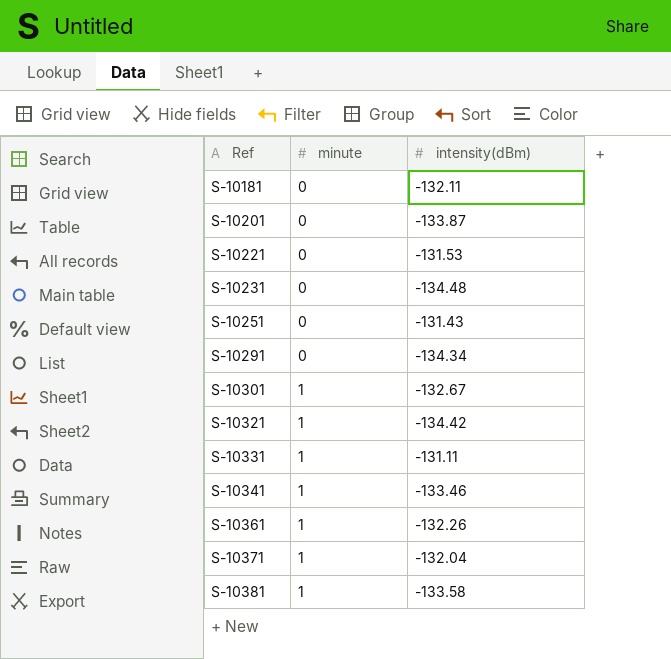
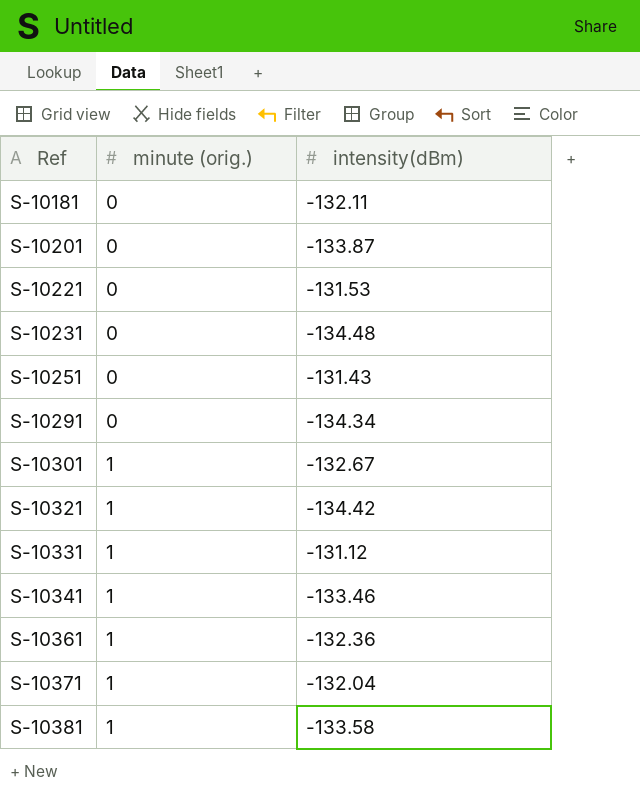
column name: minute -> minute (orig.)
S-10331 | intensity(dBm): -131.11 -> -131.12
S-10361 | intensity(dBm): -132.26 -> -132.36

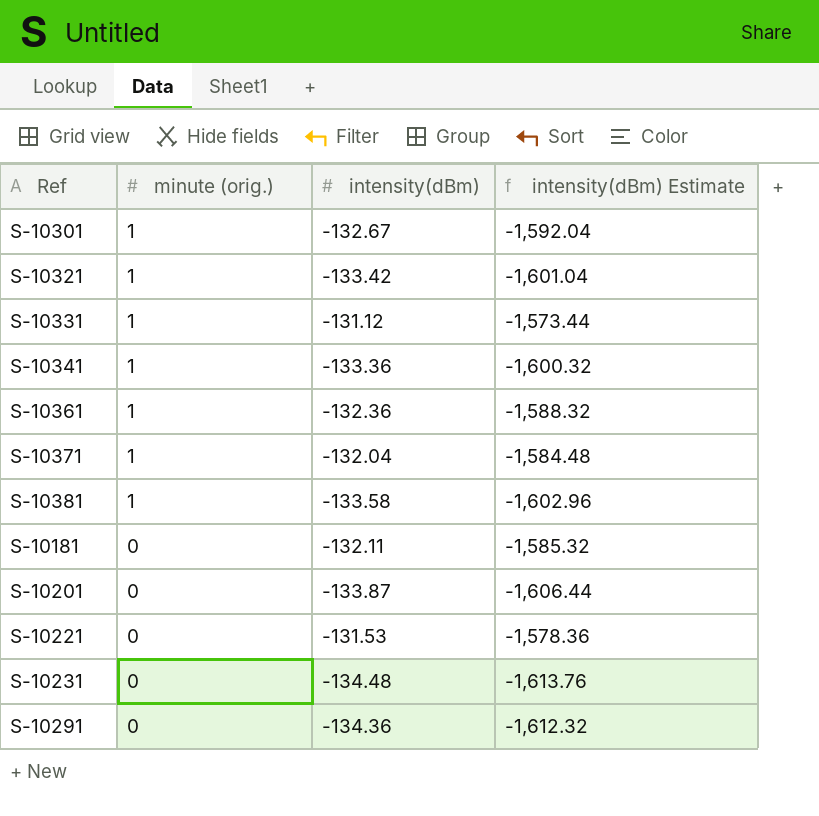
row order: Ref ascending -> minute (orig.) descending
column intensity(dBm) Estimate | formula: none -> [intensity(dBm)] * 12
row S-10251: 0 | -131.43 -> none
S-10321 | intensity(dBm): -134.42 -> -133.42
S-10341 | intensity(dBm): -133.46 -> -133.36
S-10291 | intensity(dBm): -134.34 -> -134.36

